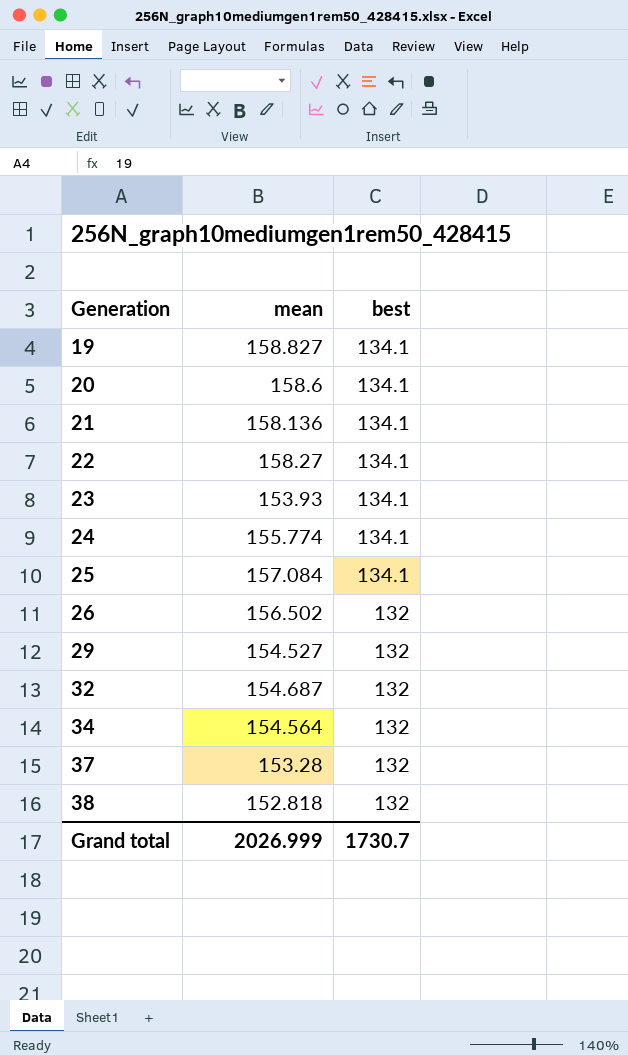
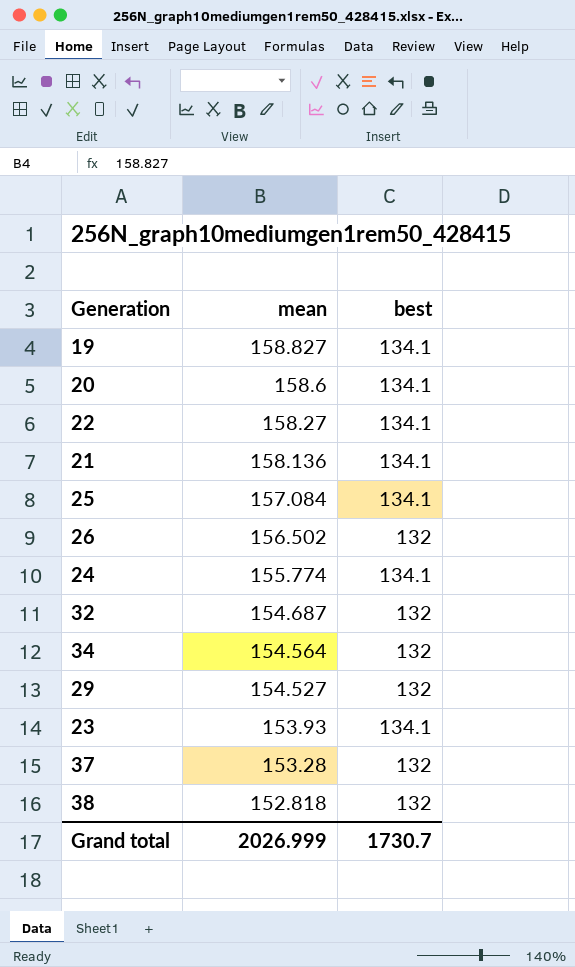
row order: Generation ascending -> mean descending

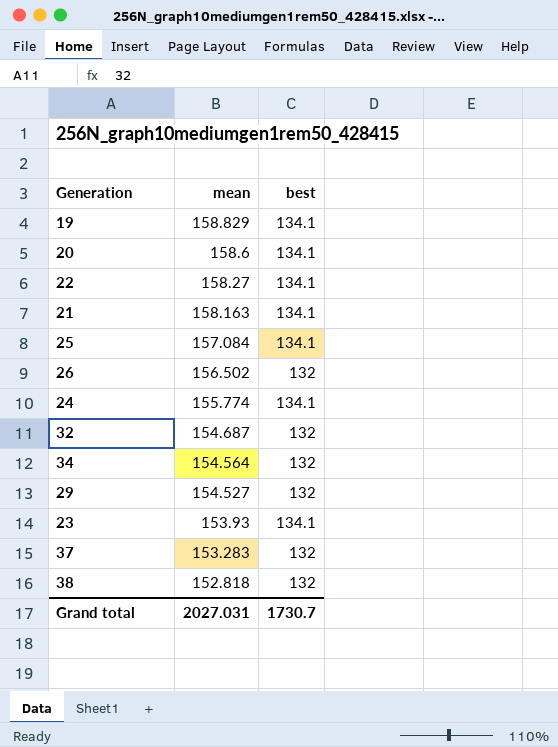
19 | mean: 158.827 -> 158.829
21 | mean: 158.136 -> 158.163
37 | mean: 153.28 -> 153.283
Grand total | mean: 2026.999 -> 2027.031

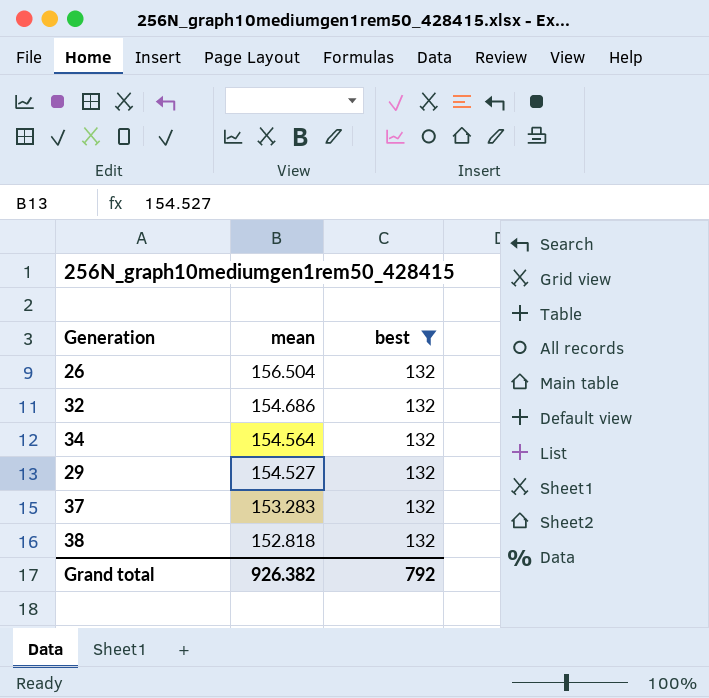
filter: none -> best = 132
26 | mean: 156.502 -> 156.504
32 | mean: 154.687 -> 154.686
Grand total | mean: 2027.031 -> 926.382
Grand total | best: 1730.7 -> 792

